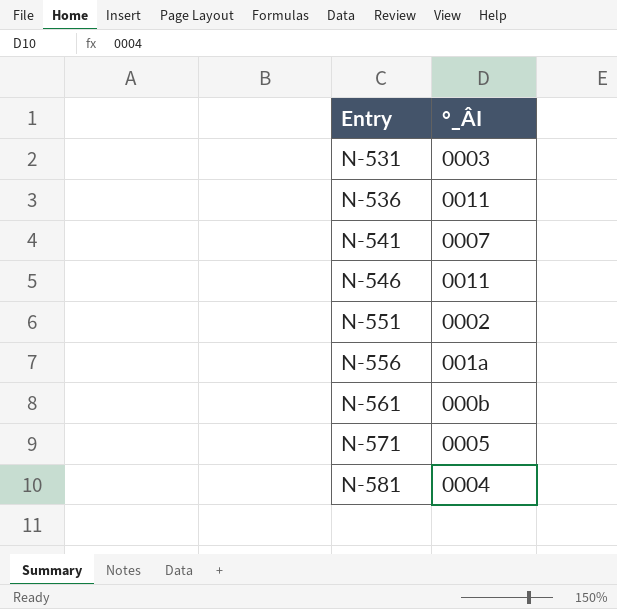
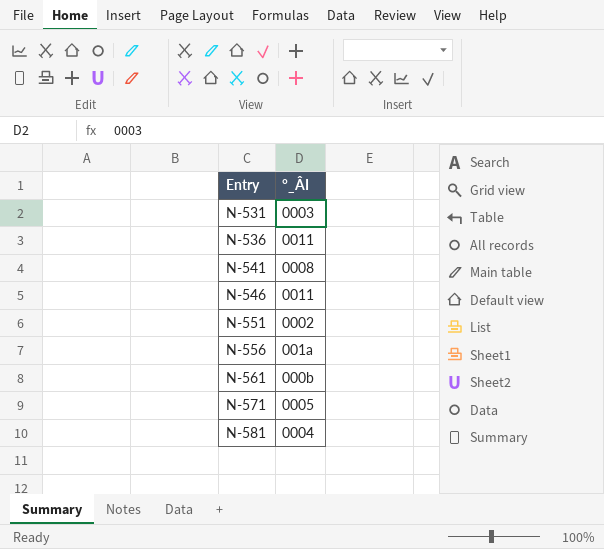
N-541 | °_ÂI: 0007 -> 0008

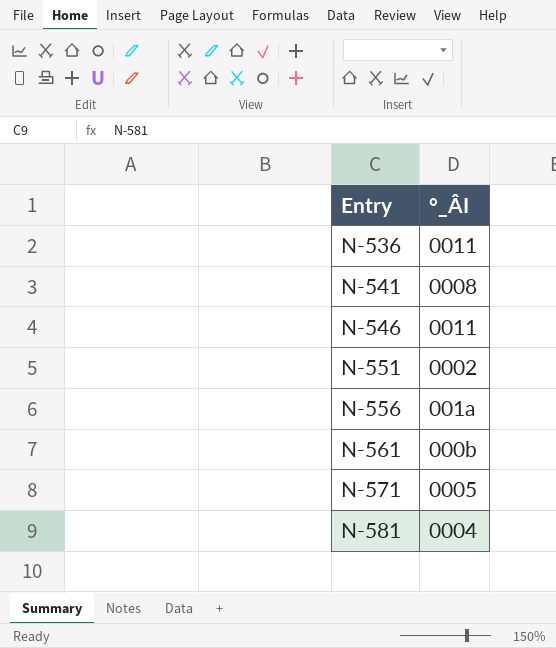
row N-531: 0003 -> none

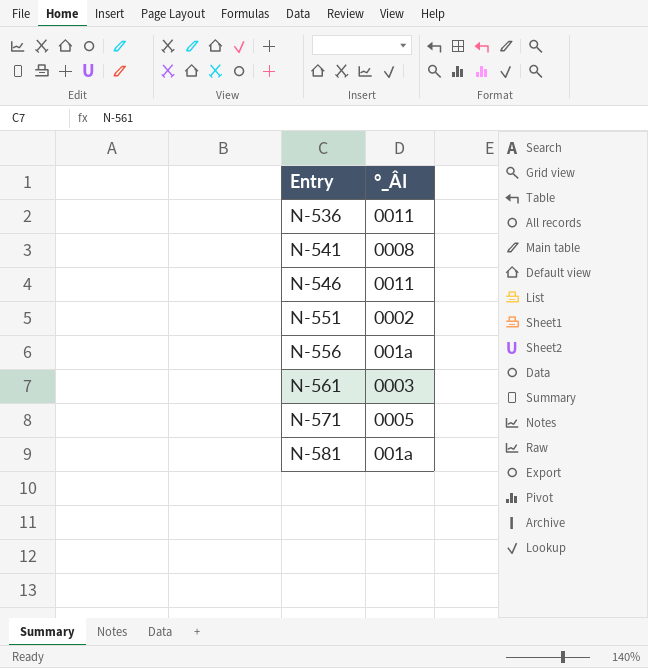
N-561 | °_ÂI: 000b -> 0003
N-581 | °_ÂI: 0004 -> 001a

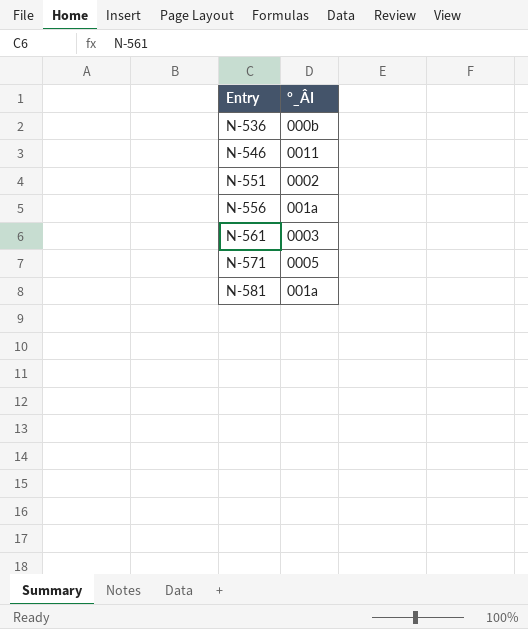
row N-541: 0008 -> none
N-536 | °_ÂI: 0011 -> 000b

